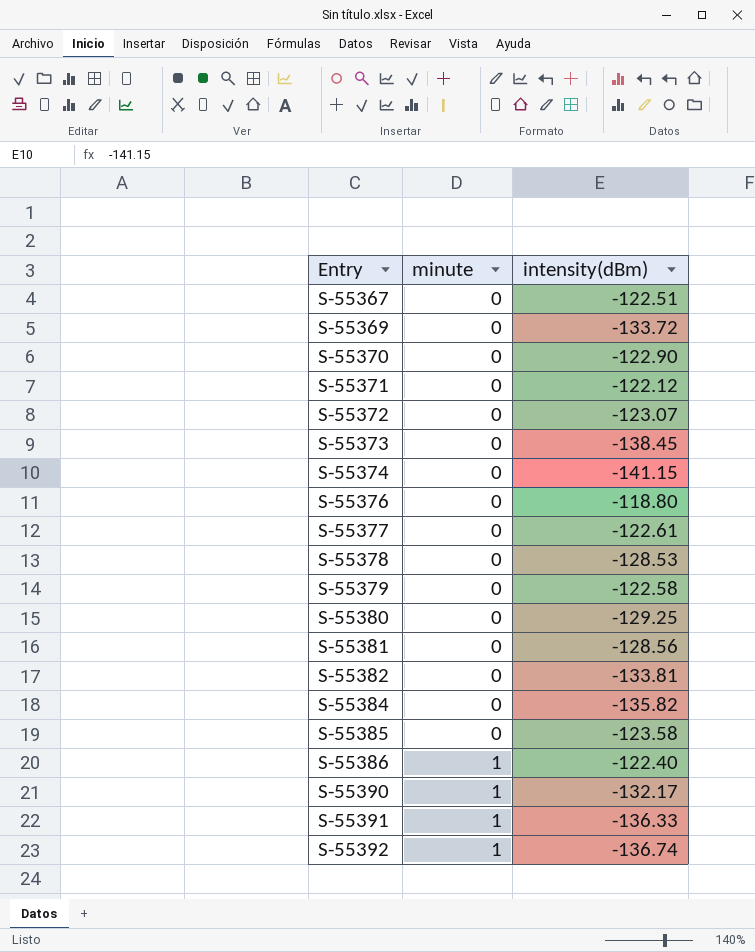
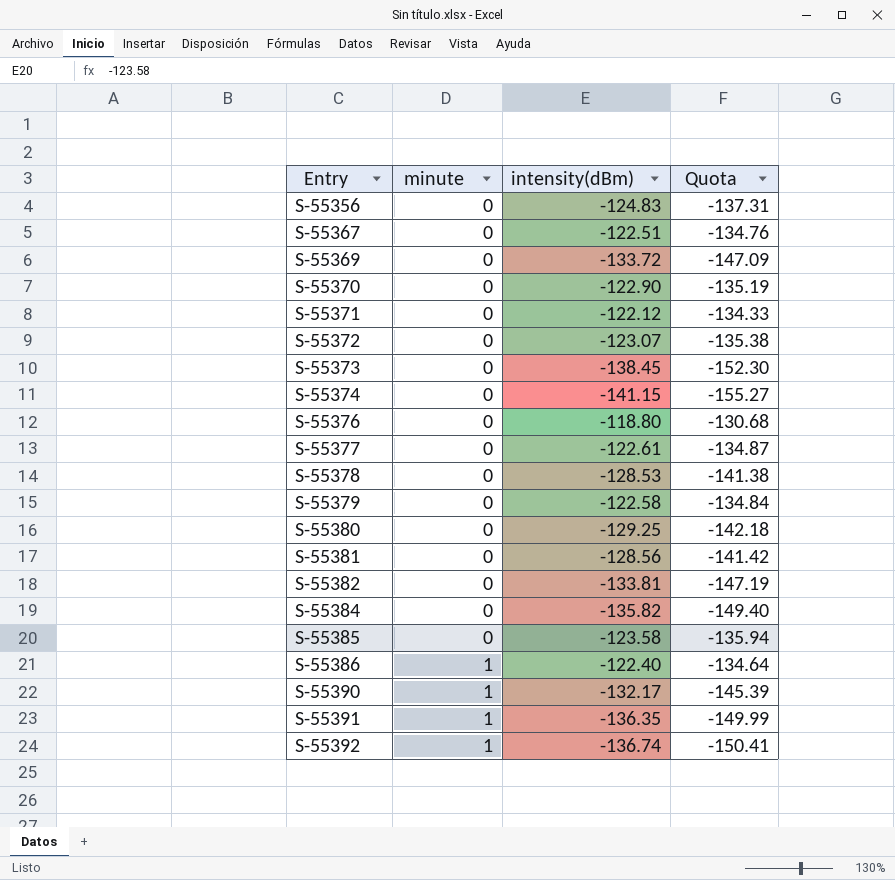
column Quota | formula: none -> [intensity(dBm)] * 1.1
row S-55356: none -> 0 | -124.83 | -137.31
S-55391 | intensity(dBm): -136.33 -> -136.35

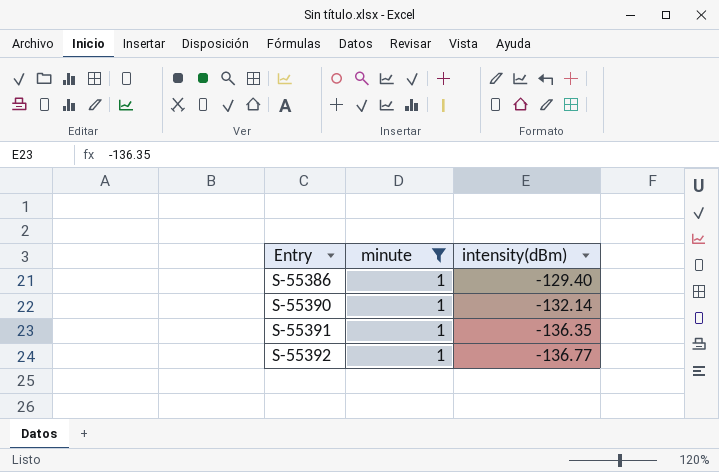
filter: none -> minute = 1
column Quota | formula: [intensity(dBm)] * 1.1 -> none
S-55386 | intensity(dBm): -122.40 -> -129.40
S-55390 | intensity(dBm): -132.17 -> -132.14
S-55392 | intensity(dBm): -136.74 -> -136.77

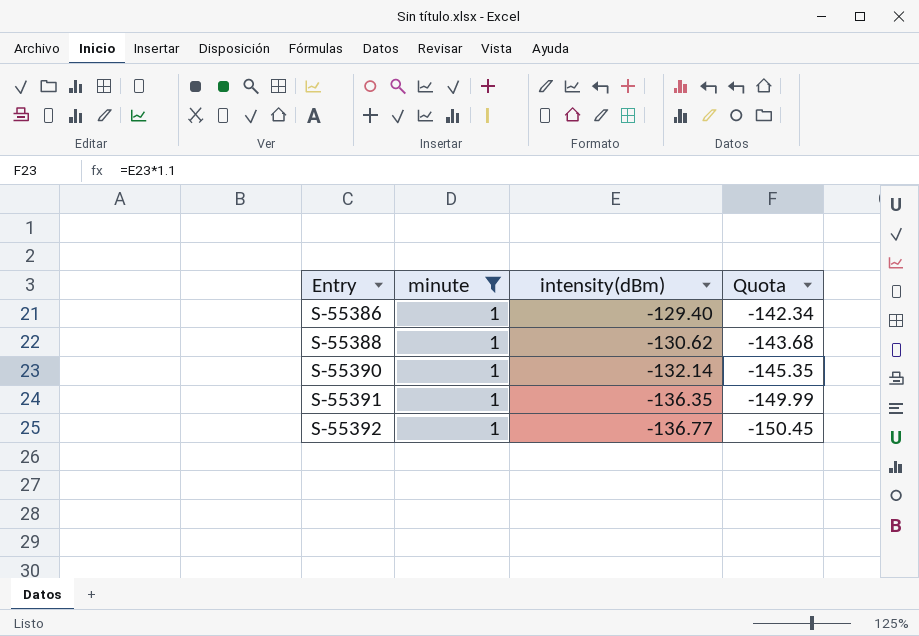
column Quota | formula: none -> [intensity(dBm)] * 1.1
row S-55388: none -> 1 | -130.62 | -143.68

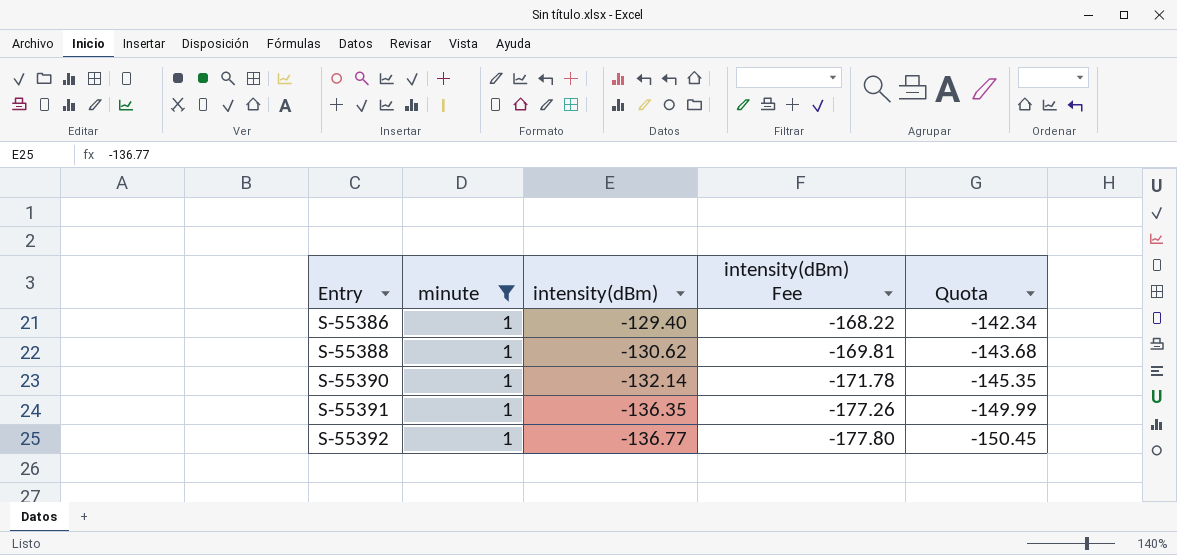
column intensity(dBm) Fee | formula: none -> [intensity(dBm)] * 1.3

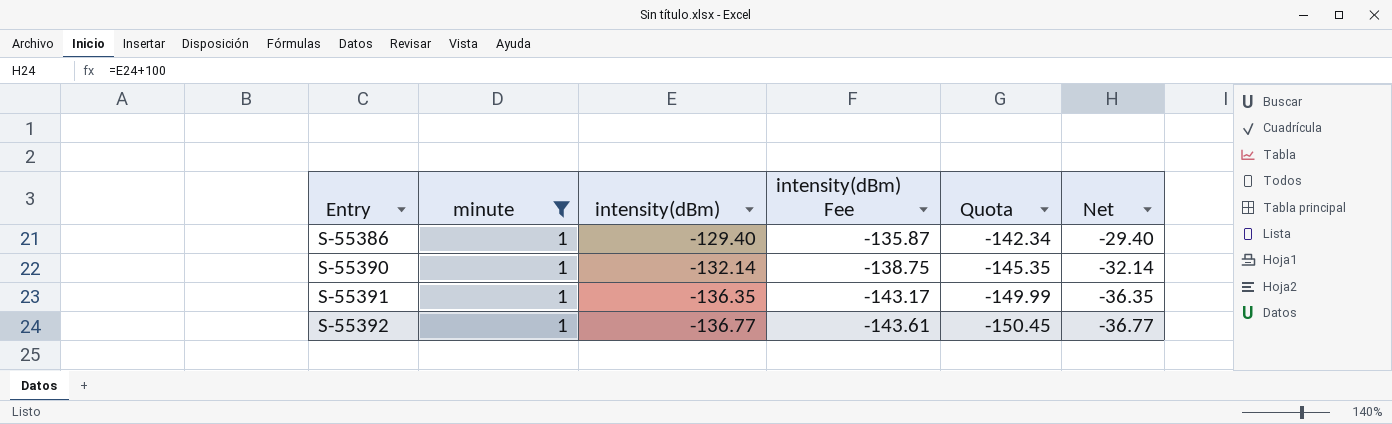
column intensity(dBm) Fee | formula: [intensity(dBm)] * 1.3 -> [intensity(dBm)] * 1.05
column Net | formula: none -> [intensity(dBm)] + 100
row S-55388: 1 | -130.62 | -169.81 | -143.68 -> none

